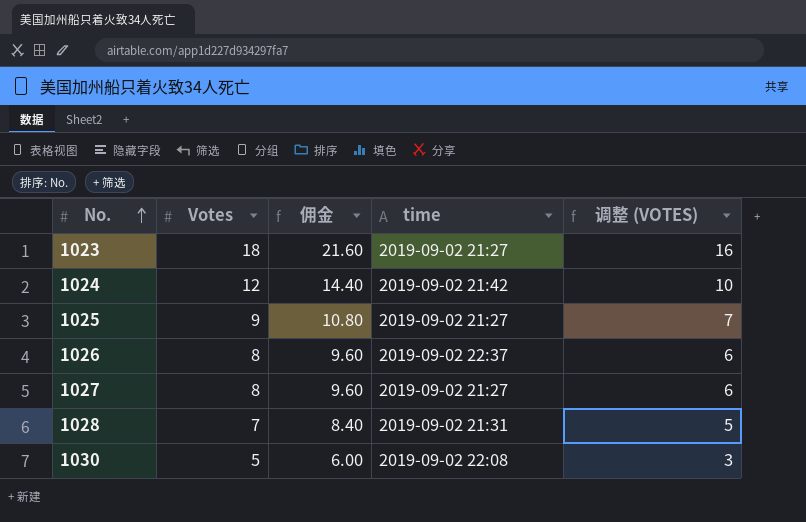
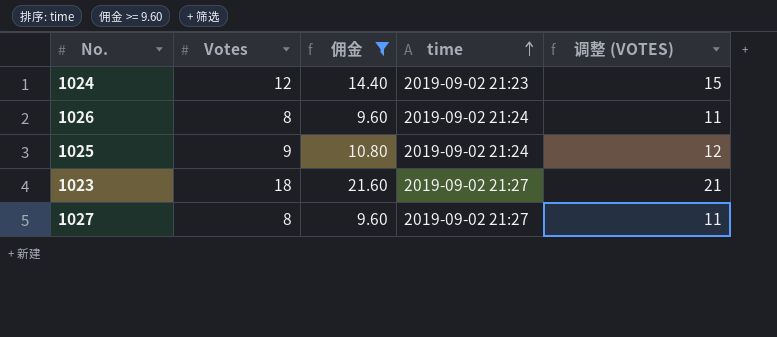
filter: none -> 佣金 >= 9.60
row order: No. ascending -> time ascending
column 调整 (VOTES) | formula: [Votes] - 2 -> [Votes] + 3
1024 | time: 2019-09-02 21:42 -> 2019-09-02 21:23
1026 | time: 2019-09-02 22:37 -> 2019-09-02 21:24
1025 | time: 2019-09-02 21:27 -> 2019-09-02 21:24

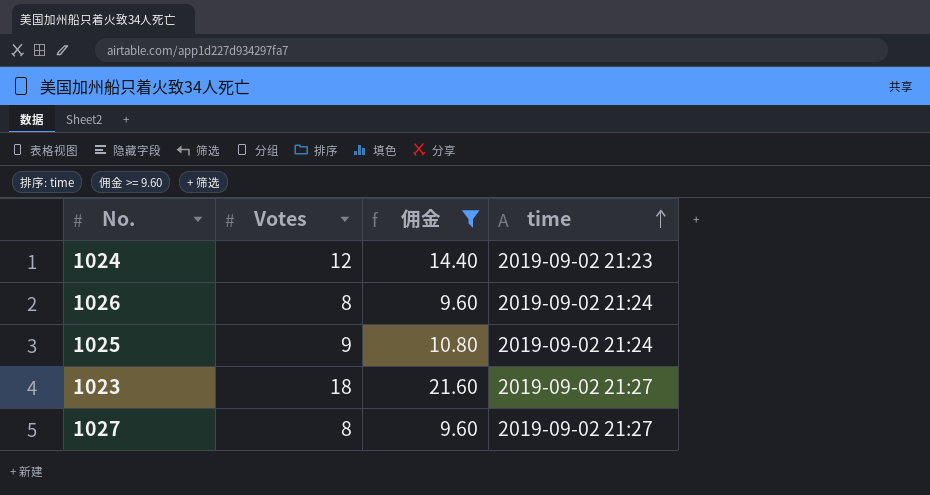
column 调整 (VOTES) | formula: [Votes] + 3 -> none

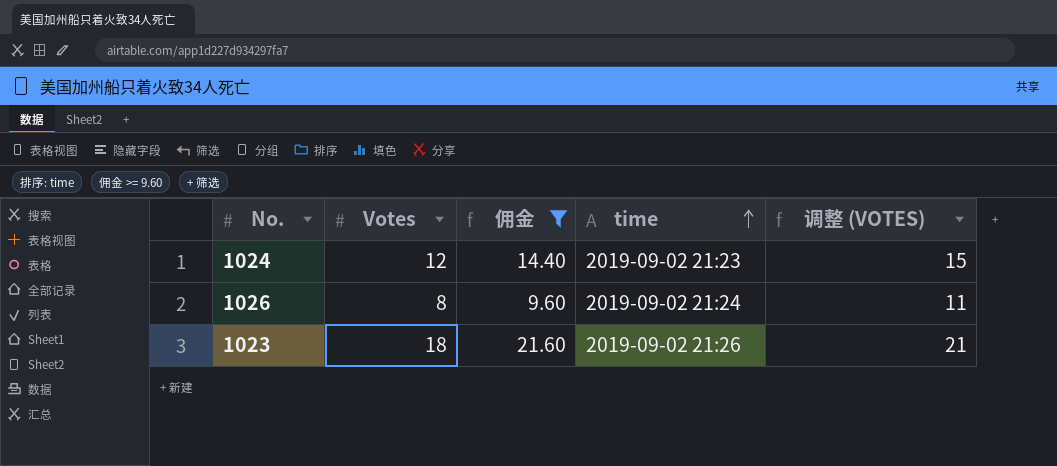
column 调整 (VOTES) | formula: none -> [Votes] + 3
row 1025: 9 | 10.80 | 2019-09-02 21:24 -> none
row 1027: 8 | 9.60 | 2019-09-02 21:27 -> none
1023 | time: 2019-09-02 21:27 -> 2019-09-02 21:26

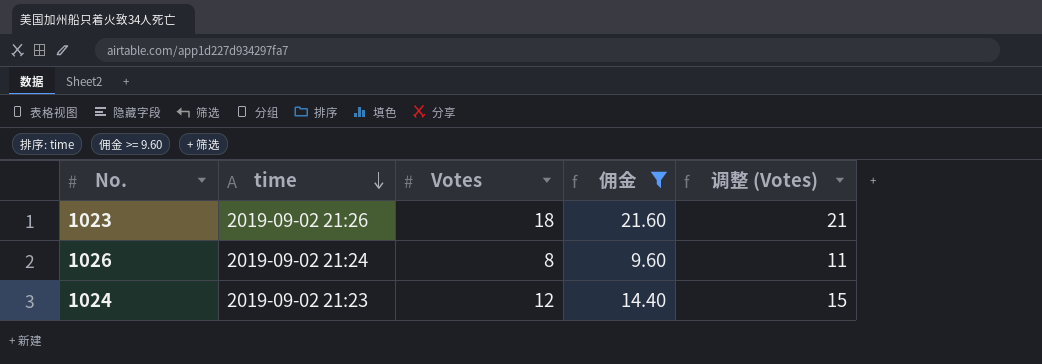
row order: time ascending -> time descending
column time | position: 4 -> 2
column name: 调整 (VOTES) -> 调整 (Votes)

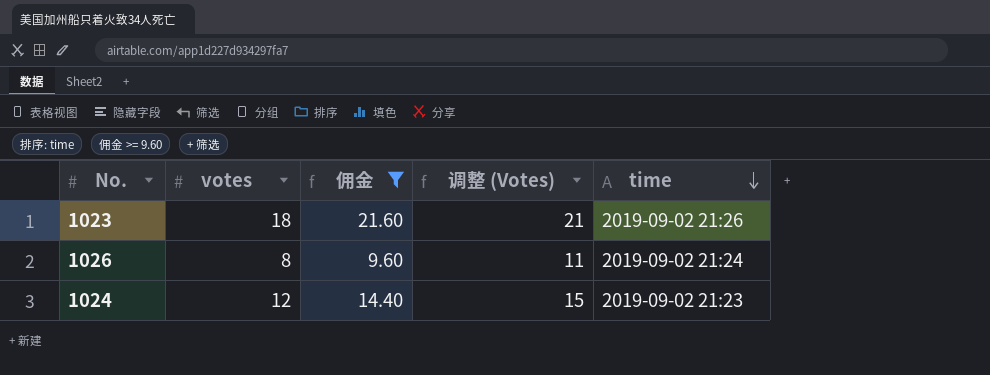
column name: Votes -> votes
column time | position: 2 -> 5

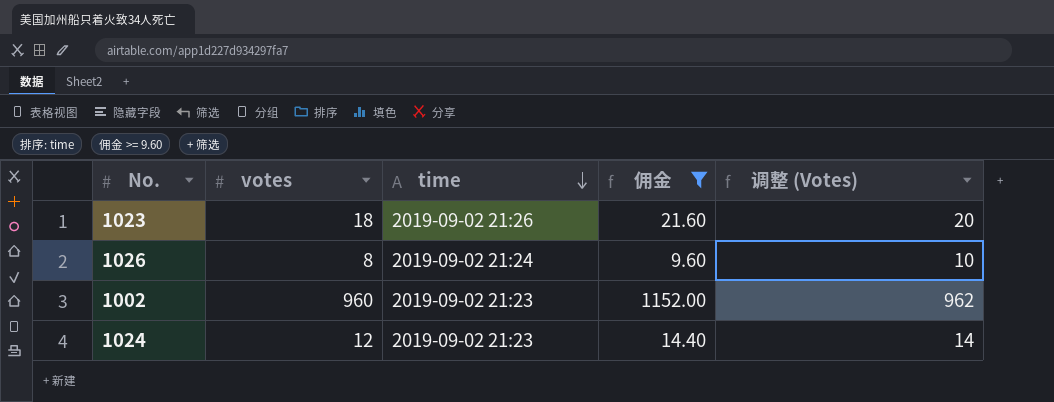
column time | position: 5 -> 3
column 调整 (Votes) | formula: [votes] + 3 -> [votes] + 2
row 1002: none -> 960 | 2019-09-02 21:23 | 1152.00 | 962

